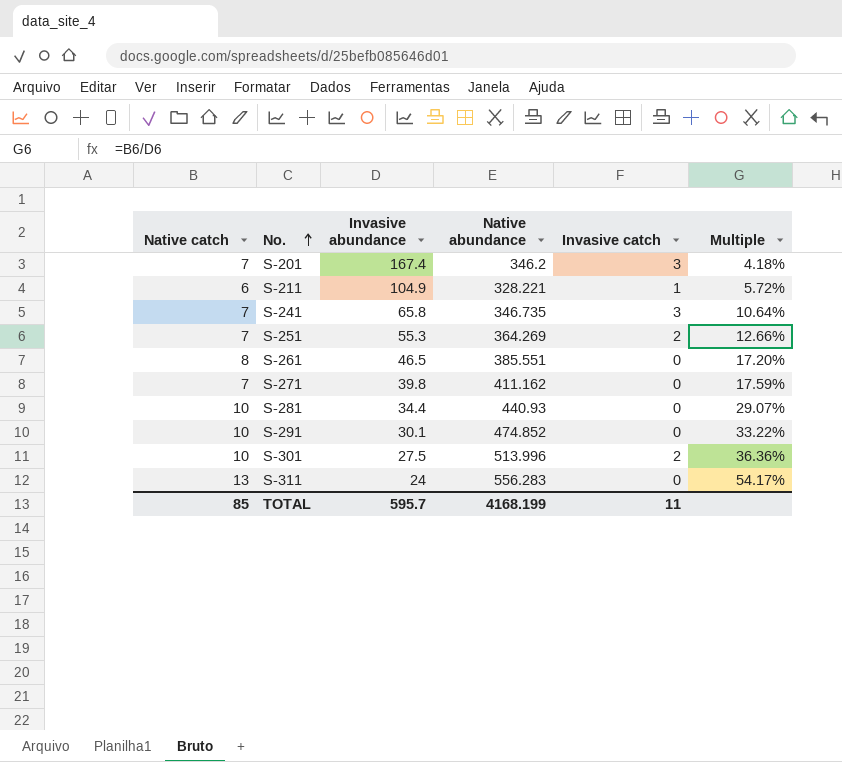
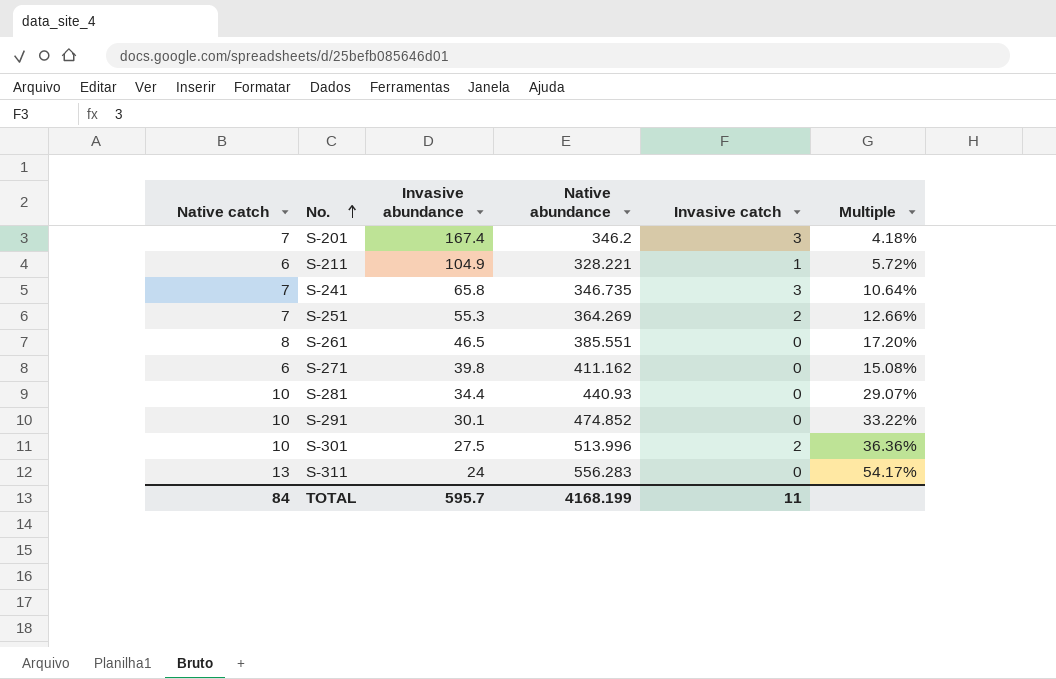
S-271 | Native catch: 7 -> 6
S-271 | Multiple: 17.59% -> 15.08%
TOTAL | Native catch: 85 -> 84

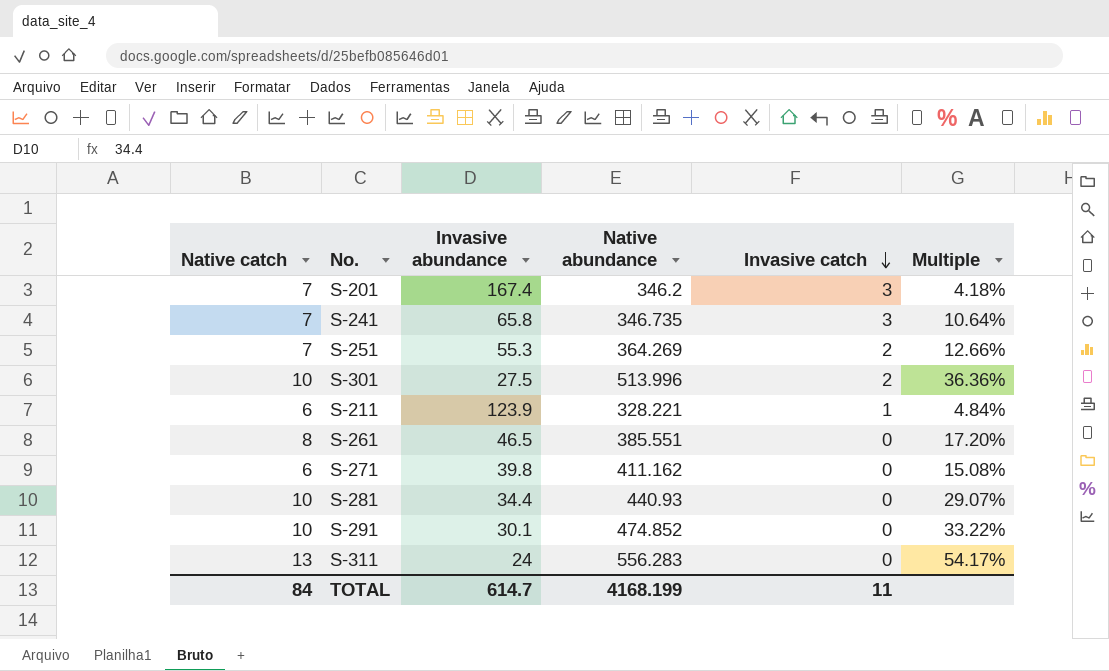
row order: No. ascending -> Invasive catch descending
S-211 | Invasive abundance: 104.9 -> 123.9
S-211 | Multiple: 5.72% -> 4.84%
TOTAL | Invasive abundance: 595.7 -> 614.7

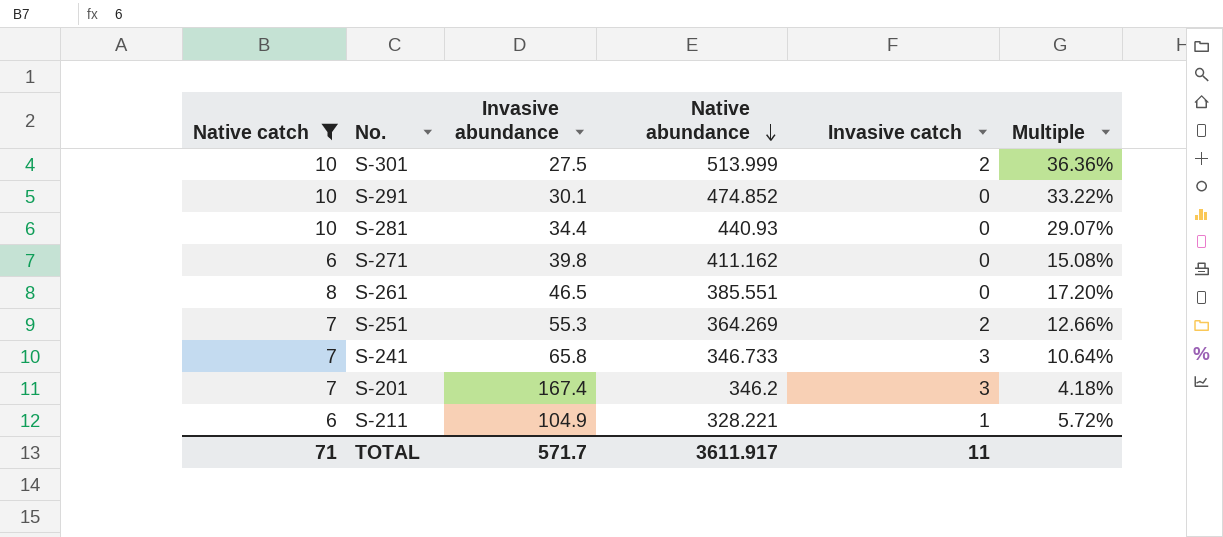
filter: none -> Native catch != 13
row order: Invasive catch descending -> Native abundance descending
S-301 | Native abundance: 513.996 -> 513.999
S-241 | Native abundance: 346.735 -> 346.733
S-211 | Invasive abundance: 123.9 -> 104.9
S-211 | Multiple: 4.84% -> 5.72%
TOTAL | Native catch: 84 -> 71
TOTAL | Invasive abundance: 614.7 -> 571.7
TOTAL | Native abundance: 4168.199 -> 3611.917

